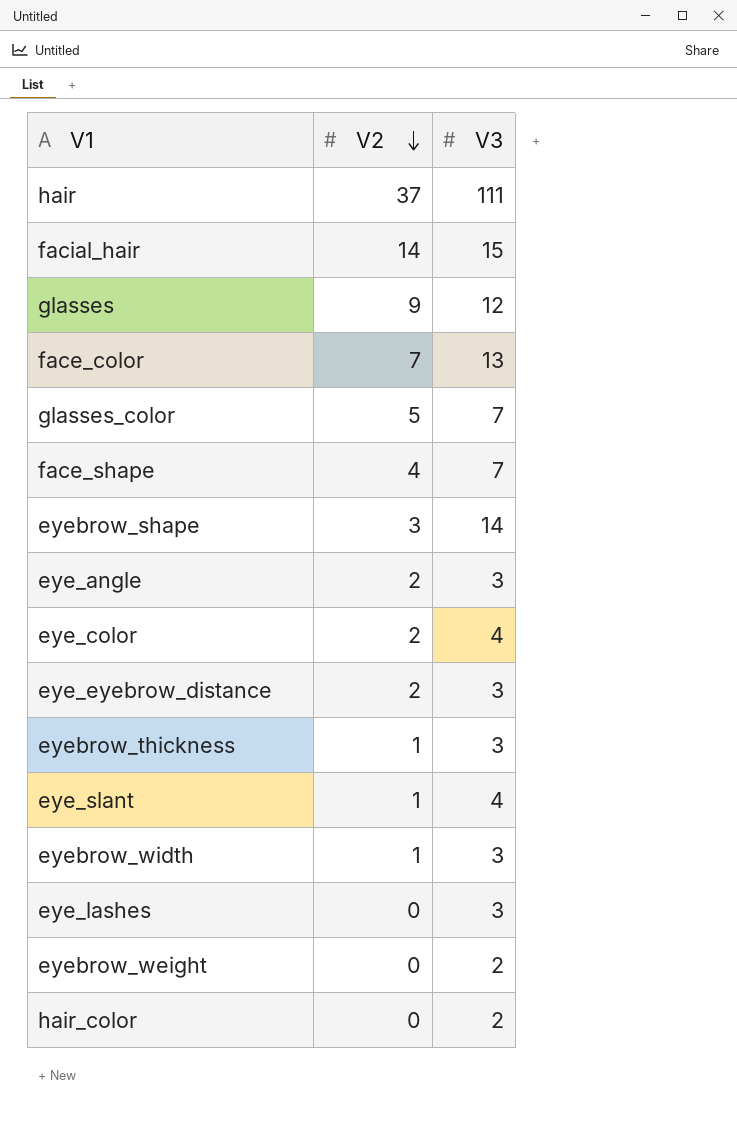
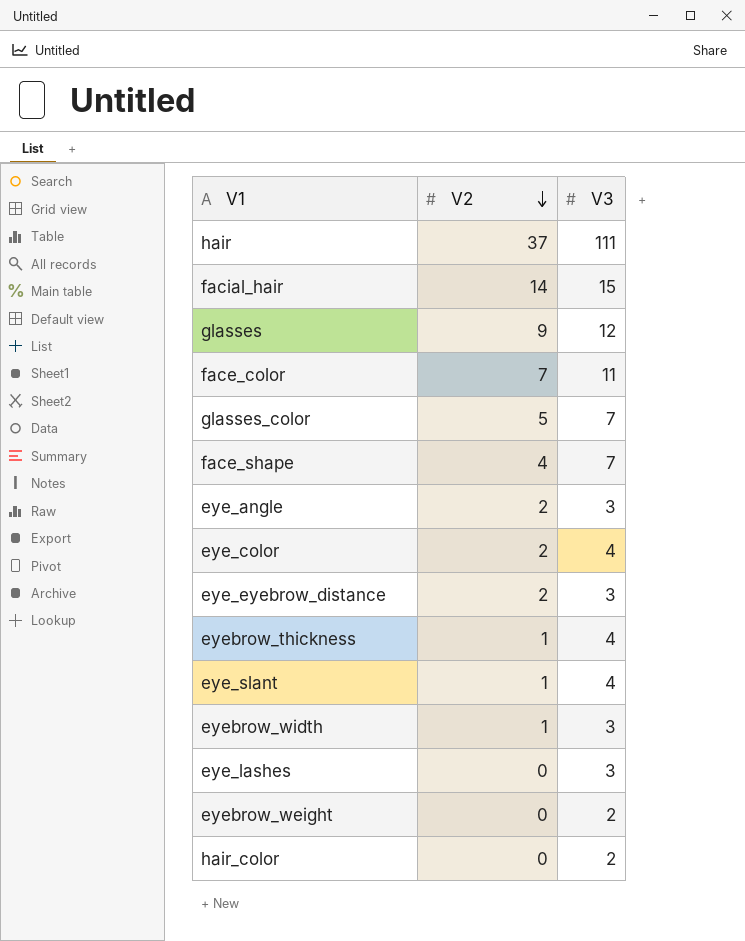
row eyebrow_shape: 3 | 14 -> none
face_color | V3: 13 -> 11
eyebrow_thickness | V3: 3 -> 4

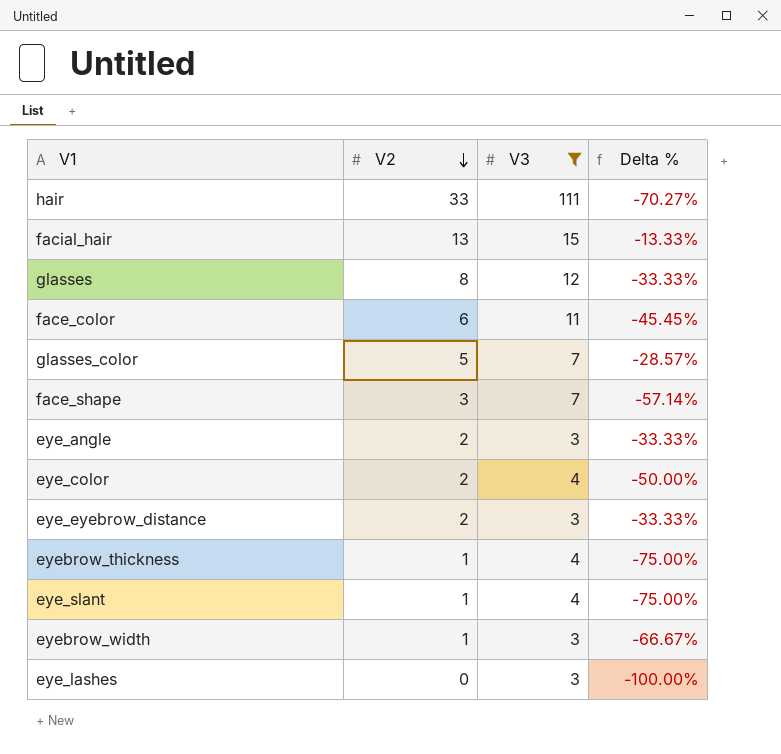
filter: none -> V3 != 2
column Delta % | formula: none -> ([V2] - [V3]) / [V3]
hair | V2: 37 -> 33
facial_hair | V2: 14 -> 13
glasses | V2: 9 -> 8
face_color | V2: 7 -> 6
face_shape | V2: 4 -> 3

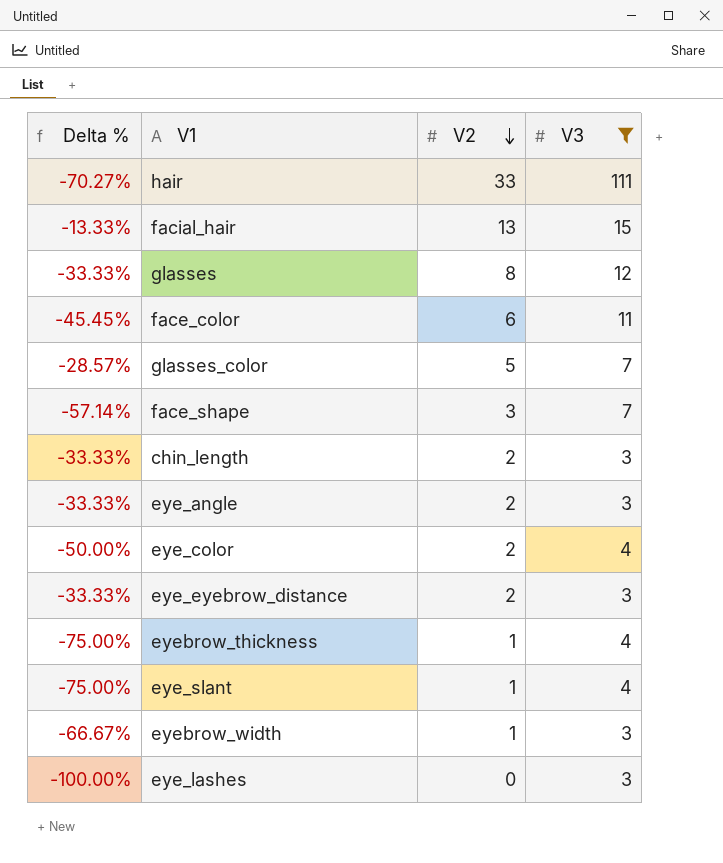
column Delta % | position: 4 -> 1
row chin_length: none -> -33.33% | 2 | 3

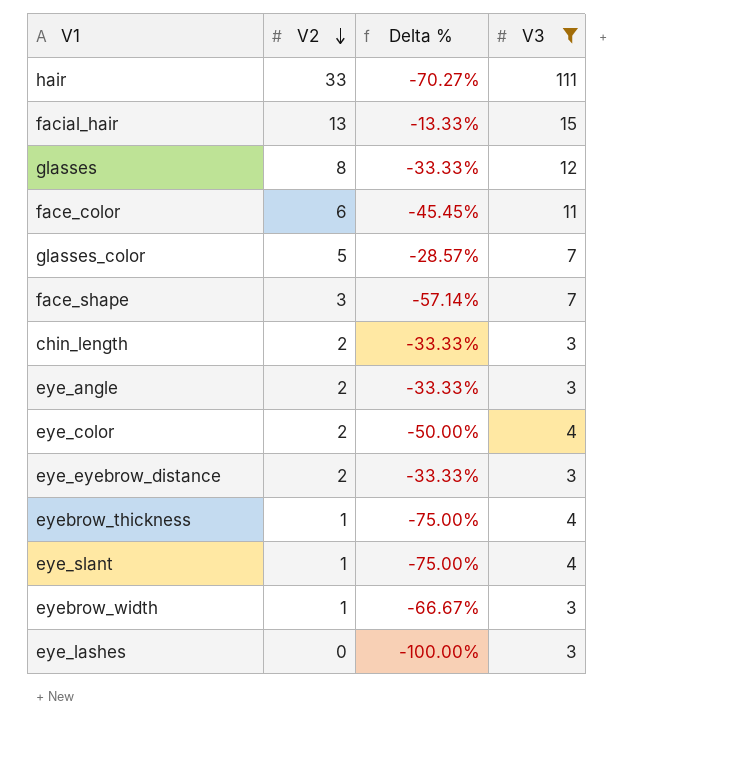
column Delta % | position: 1 -> 3

